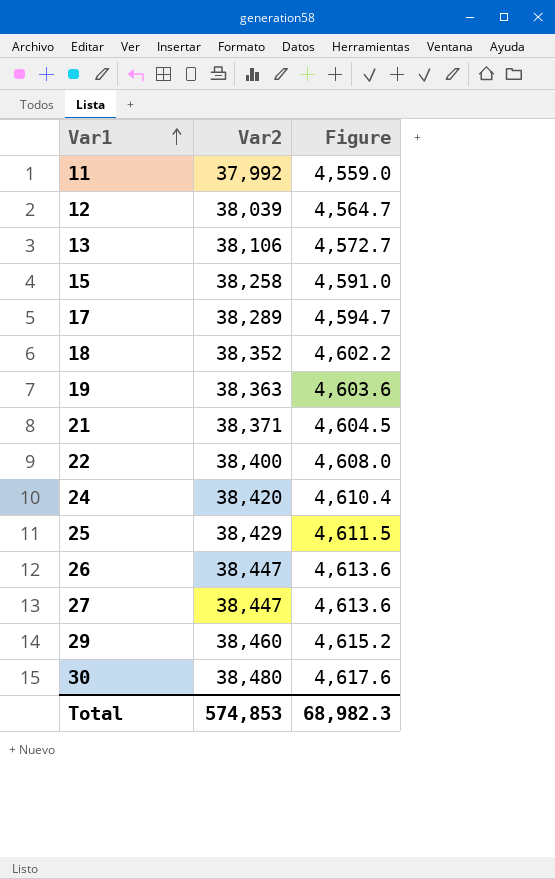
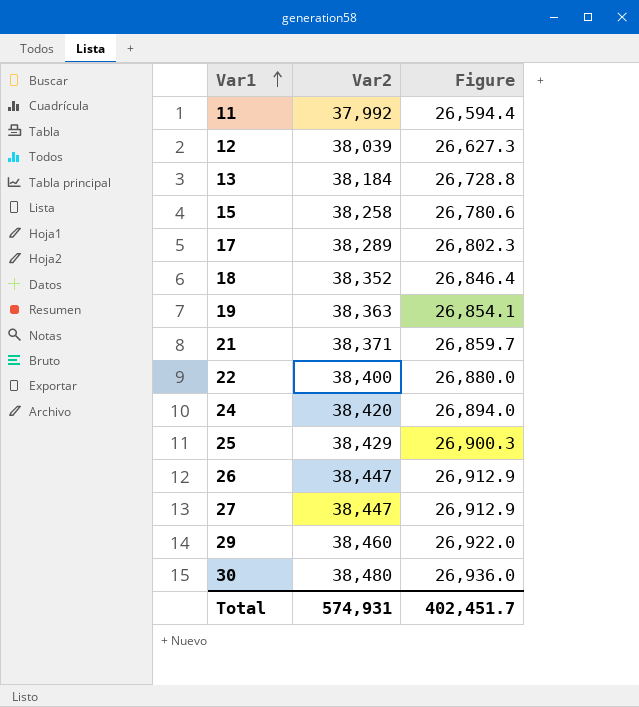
column Figure | formula: [Var2] * 0.12 -> [Var2] * 0.7
13 | Var2: 38,106 -> 38,184
Total | Var2: 574,853 -> 574,931
Total | Figure: 68,982.3 -> 402,451.7

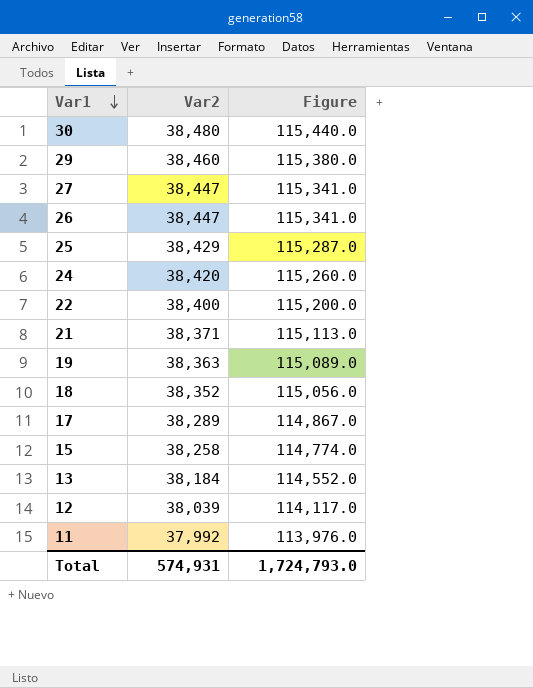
row order: Var1 ascending -> Var1 descending
column Figure | formula: [Var2] * 0.7 -> [Var2] * 3
Total | Figure: 402,451.7 -> 1,724,793.0

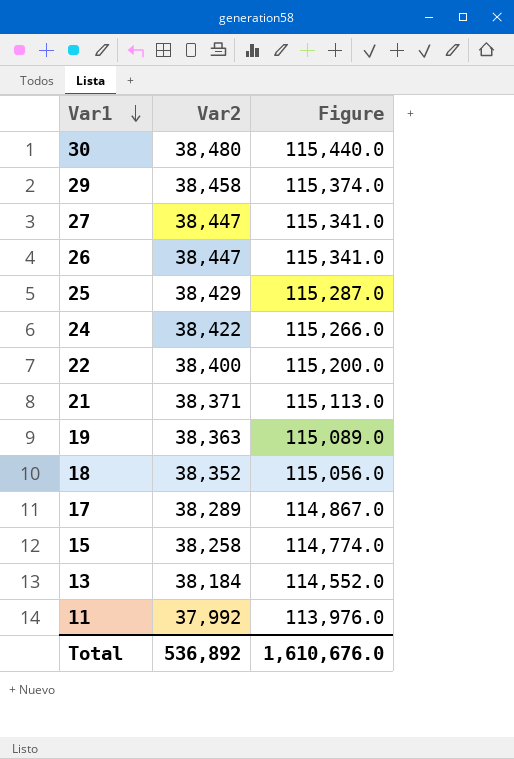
row 12: 38,039 | 114,117.0 -> none
29 | Var2: 38,460 -> 38,458
29 | Figure: 115,380.0 -> 115,374.0
24 | Var2: 38,420 -> 38,422
24 | Figure: 115,260.0 -> 115,266.0
Total | Var2: 574,931 -> 536,892
Total | Figure: 1,724,793.0 -> 1,610,676.0

